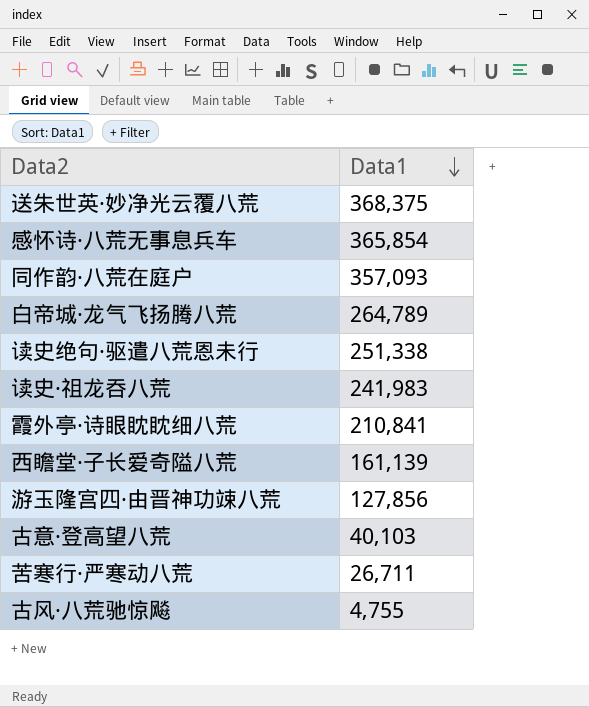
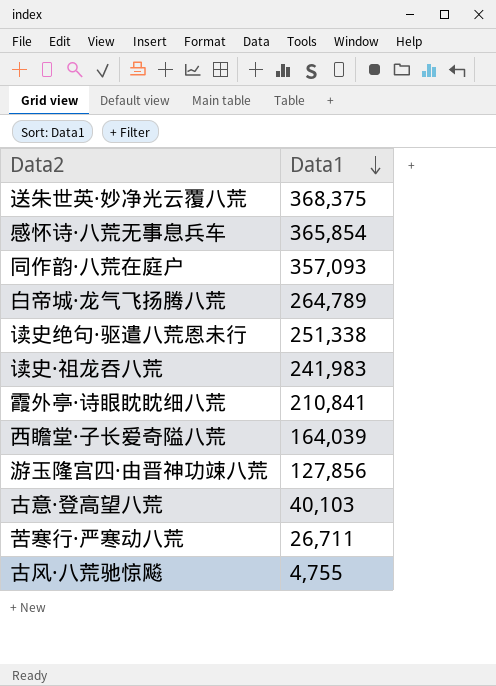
西瞻堂·子长爱奇隘八荒 | Data1: 161,139 -> 164,039

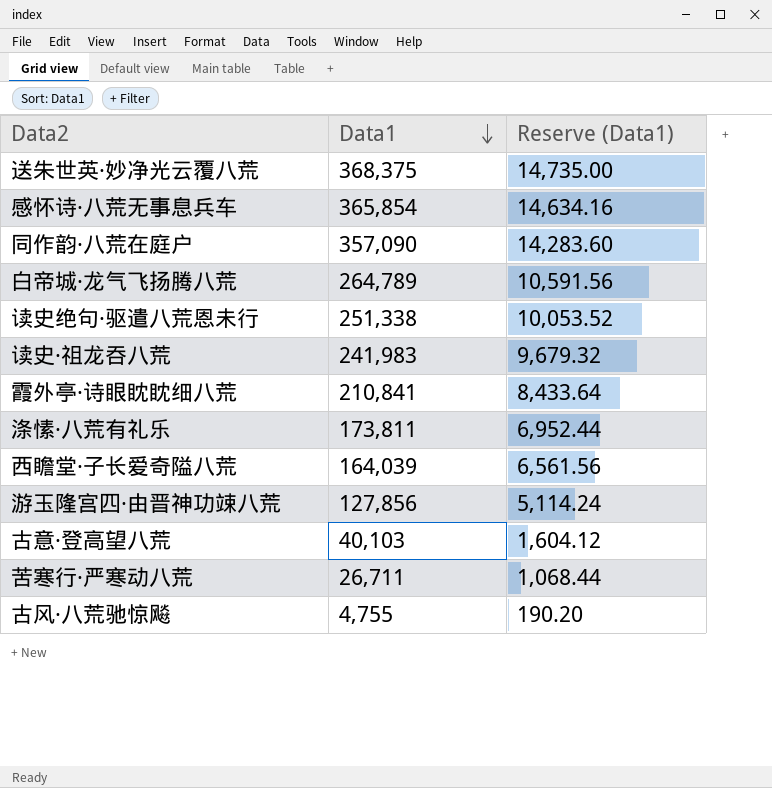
column Reserve (Data1) | formula: none -> [Data1] * 0.04
同作韵·八荒在庭户 | Data1: 357,093 -> 357,090
row 涤愫·八荒有礼乐: none -> 173,811 | 6,952.44

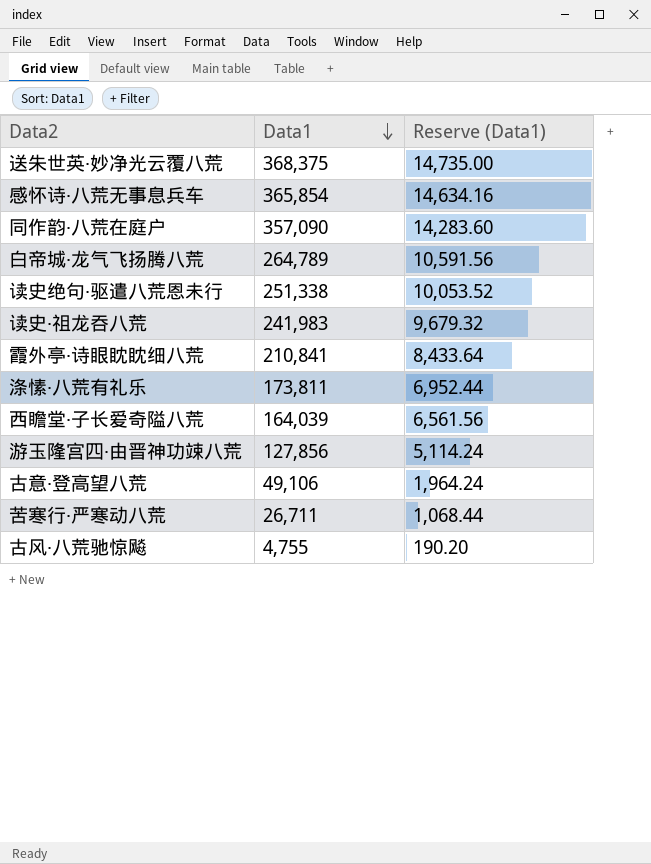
古意·登高望八荒 | Data1: 40,103 -> 49,106
古意·登高望八荒 | Reserve (Data1): 1,604.12 -> 1,964.24

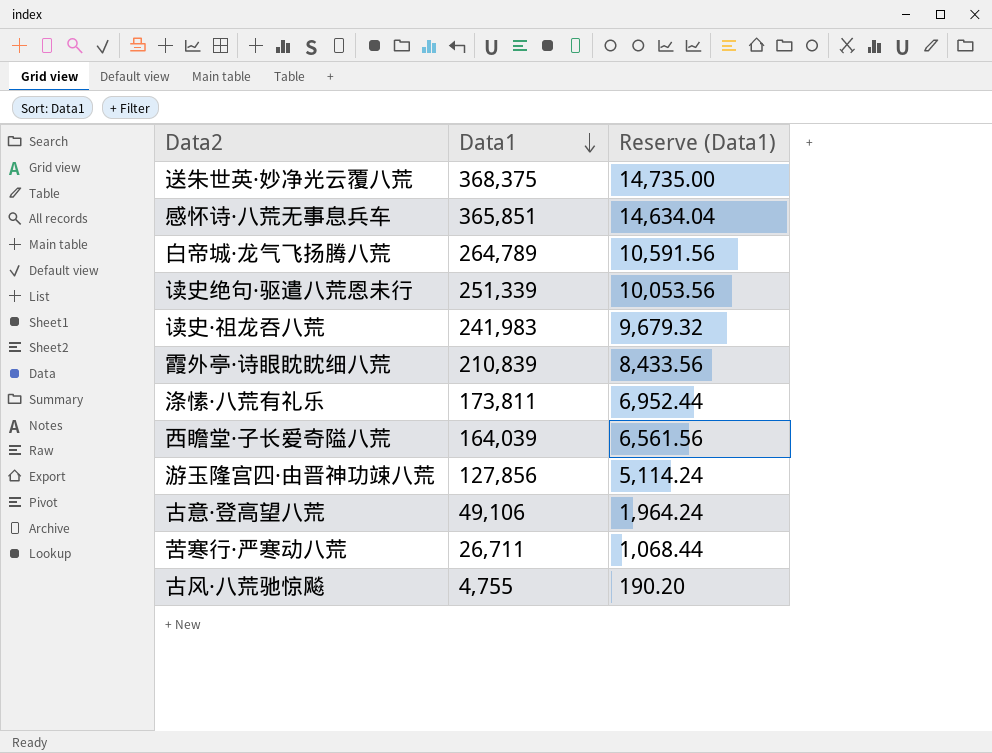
row 同作韵·八荒在庭户: 357,090 | 14,283.60 -> none
感怀诗·八荒无事息兵车 | Data1: 365,854 -> 365,851
感怀诗·八荒无事息兵车 | Reserve (Data1): 14,634.16 -> 14,634.04
读史绝句·驱遣八荒恩未行 | Data1: 251,338 -> 251,339
读史绝句·驱遣八荒恩未行 | Reserve (Data1): 10,053.52 -> 10,053.56
霞外亭·诗眼眈眈细八荒 | Data1: 210,841 -> 210,839
霞外亭·诗眼眈眈细八荒 | Reserve (Data1): 8,433.64 -> 8,433.56

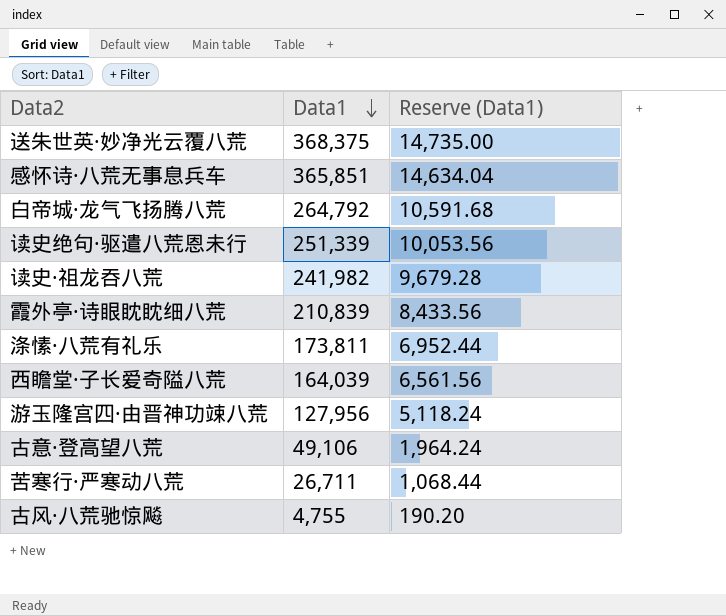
白帝城·龙气飞扬腾八荒 | Data1: 264,789 -> 264,792
白帝城·龙气飞扬腾八荒 | Reserve (Data1): 10,591.56 -> 10,591.68
读史·祖龙吞八荒 | Data1: 241,983 -> 241,982
读史·祖龙吞八荒 | Reserve (Data1): 9,679.32 -> 9,679.28
游玉隆宫四·由晋神功竦八荒 | Data1: 127,856 -> 127,956
游玉隆宫四·由晋神功竦八荒 | Reserve (Data1): 5,114.24 -> 5,118.24

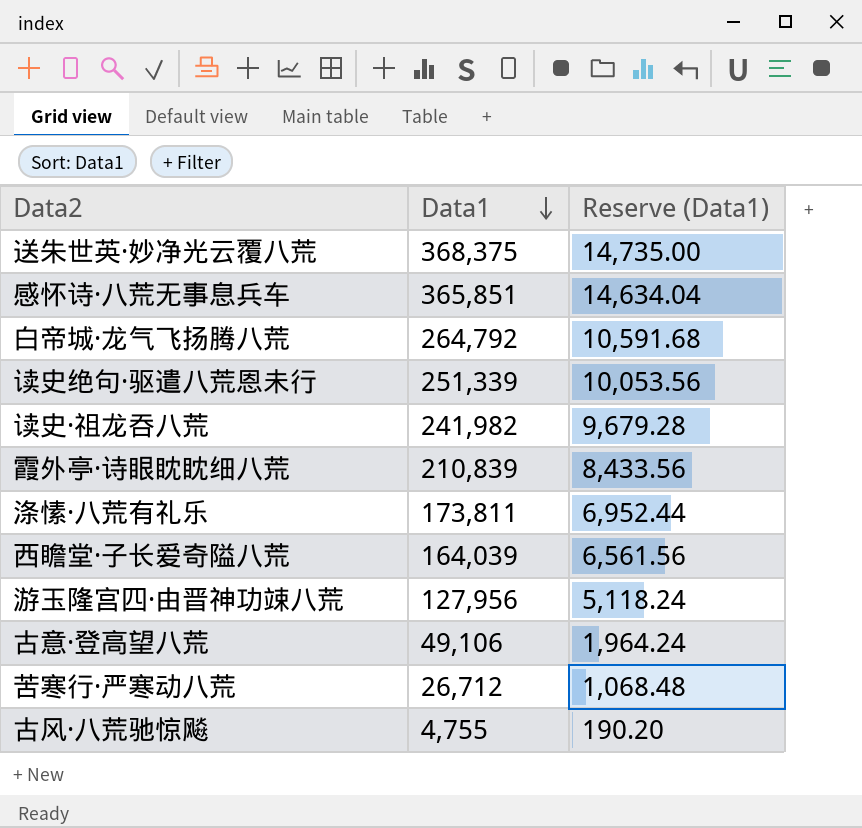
苦寒行·严寒动八荒 | Data1: 26,711 -> 26,712
苦寒行·严寒动八荒 | Reserve (Data1): 1,068.44 -> 1,068.48

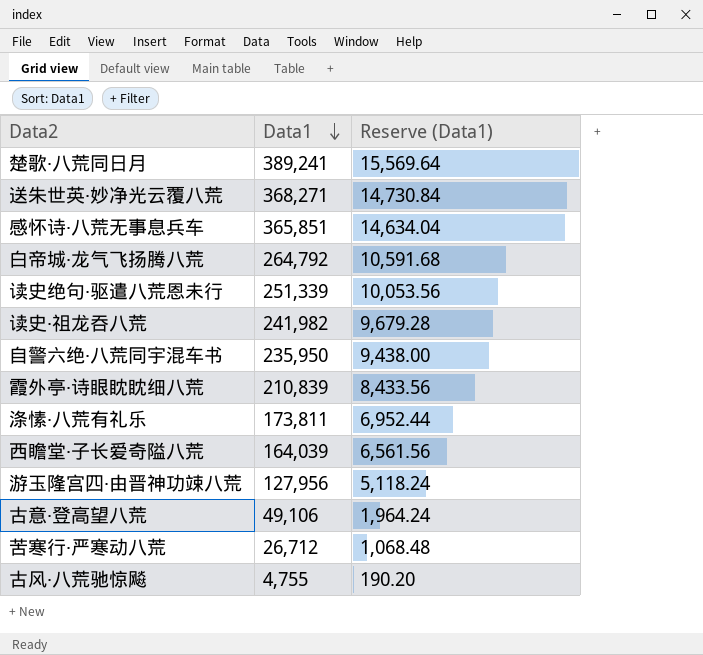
row 楚歌·八荒同日月: none -> 389,241 | 15,569.64
送朱世英·妙净光云覆八荒 | Data1: 368,375 -> 368,271
送朱世英·妙净光云覆八荒 | Reserve (Data1): 14,735.00 -> 14,730.84
row 自警六绝·八荒同宇混车书: none -> 235,950 | 9,438.00

